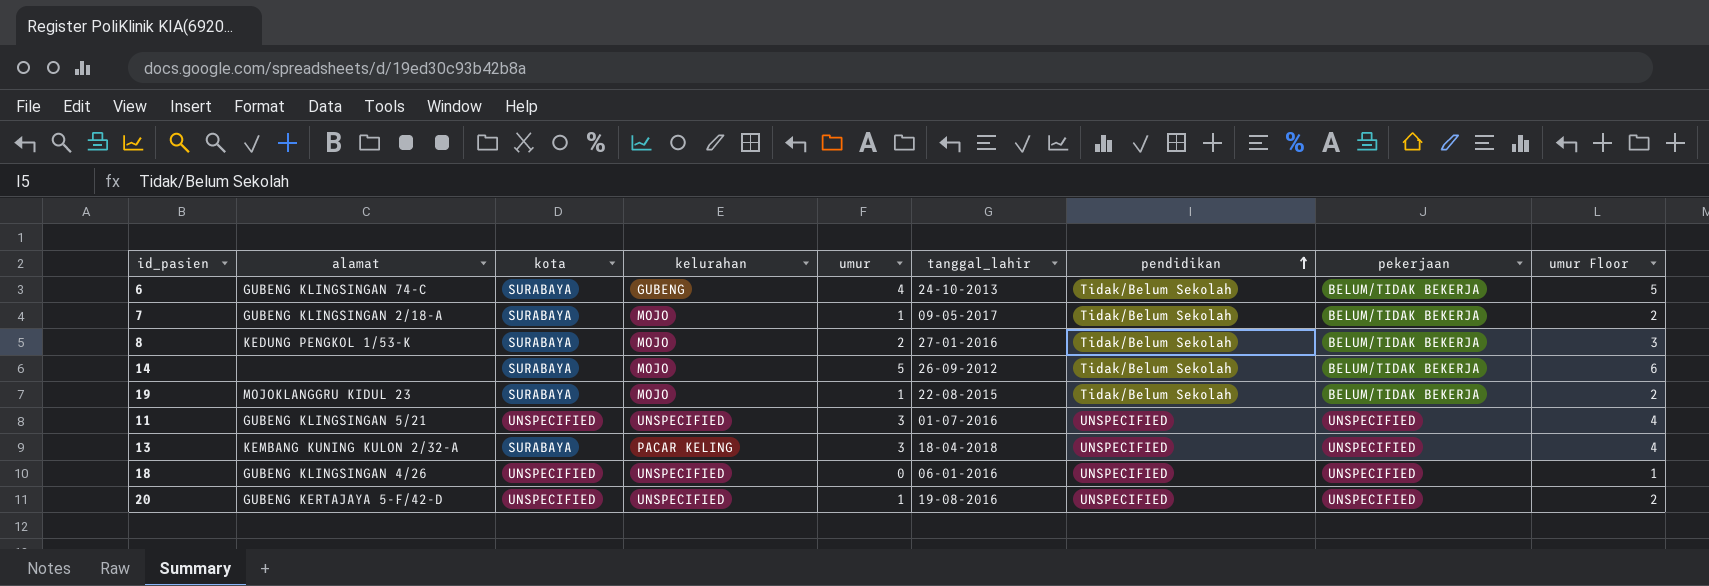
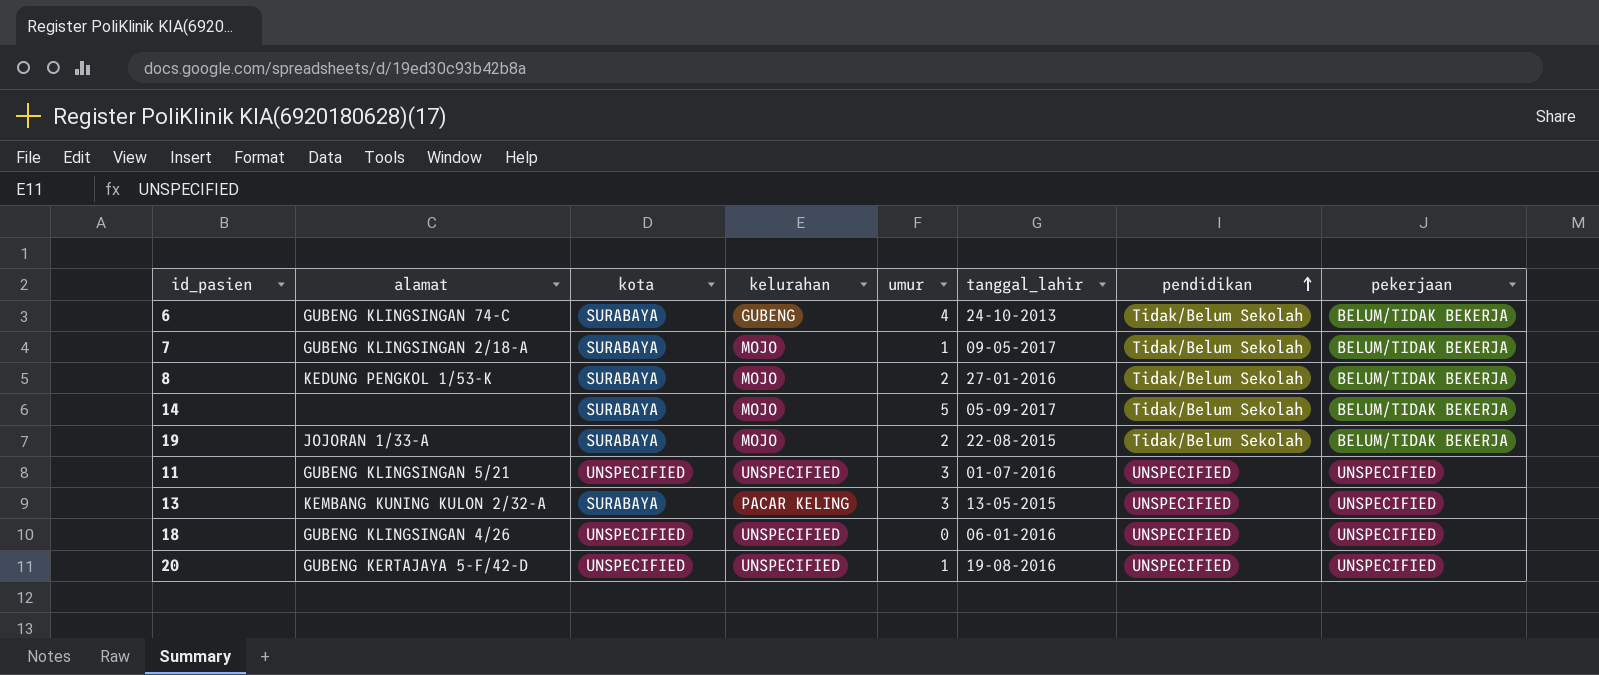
column umur Floor | formula: [umur] + 1 -> none
14 | tanggal_lahir: 26-09-2012 -> 05-09-2017
19 | alamat: MOJOKLANGGRU KIDUL 23 -> JOJORAN 1/33-A
19 | umur: 1 -> 2
13 | tanggal_lahir: 18-04-2018 -> 13-05-2015

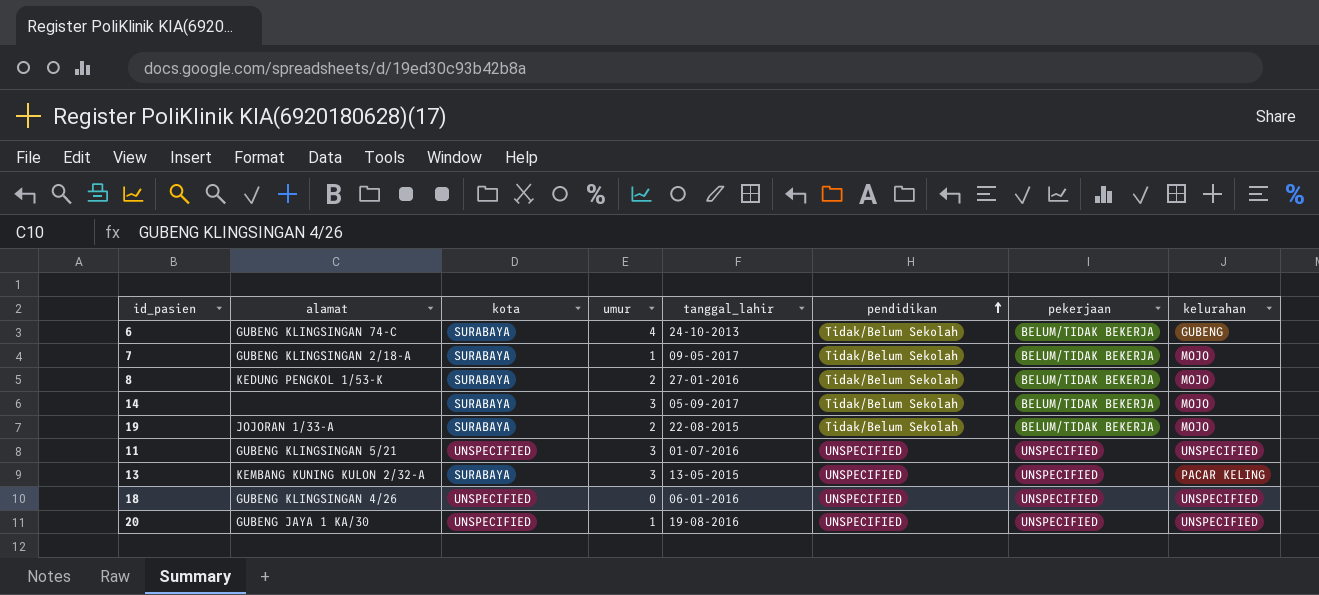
column kelurahan | position: 4 -> 8
14 | umur: 5 -> 3
20 | alamat: GUBENG KERTAJAYA 5-F/42-D -> GUBENG JAYA 1 KA/30

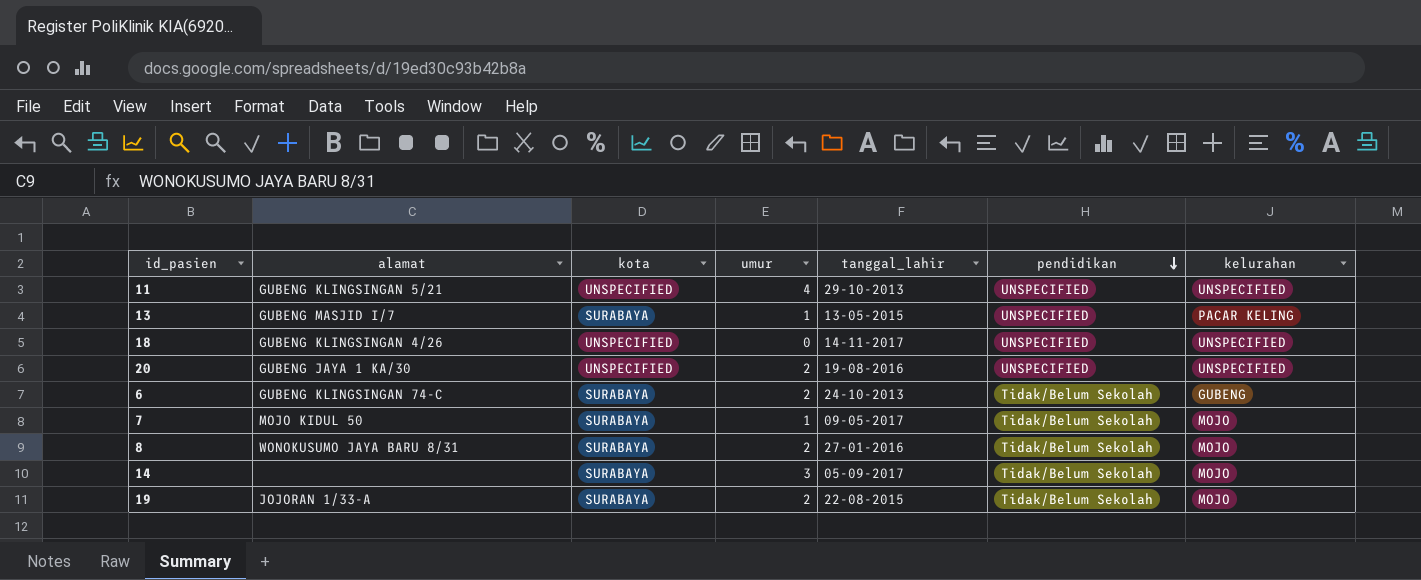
row order: pendidikan ascending -> pendidikan descending
column pekerjaan | position: 7 -> none
11 | umur: 3 -> 4
11 | tanggal_lahir: 01-07-2016 -> 29-10-2013
13 | alamat: KEMBANG KUNING KULON 2/32-A -> GUBENG MASJID I/7
13 | umur: 3 -> 1
18 | tanggal_lahir: 06-01-2016 -> 14-11-2017
20 | umur: 1 -> 2
6 | umur: 4 -> 2
7 | alamat: GUBENG KLINGSINGAN 2/18-A -> MOJO KIDUL 50
8 | alamat: KEDUNG PENGKOL 1/53-K -> WONOKUSUMO JAYA BARU 8/31

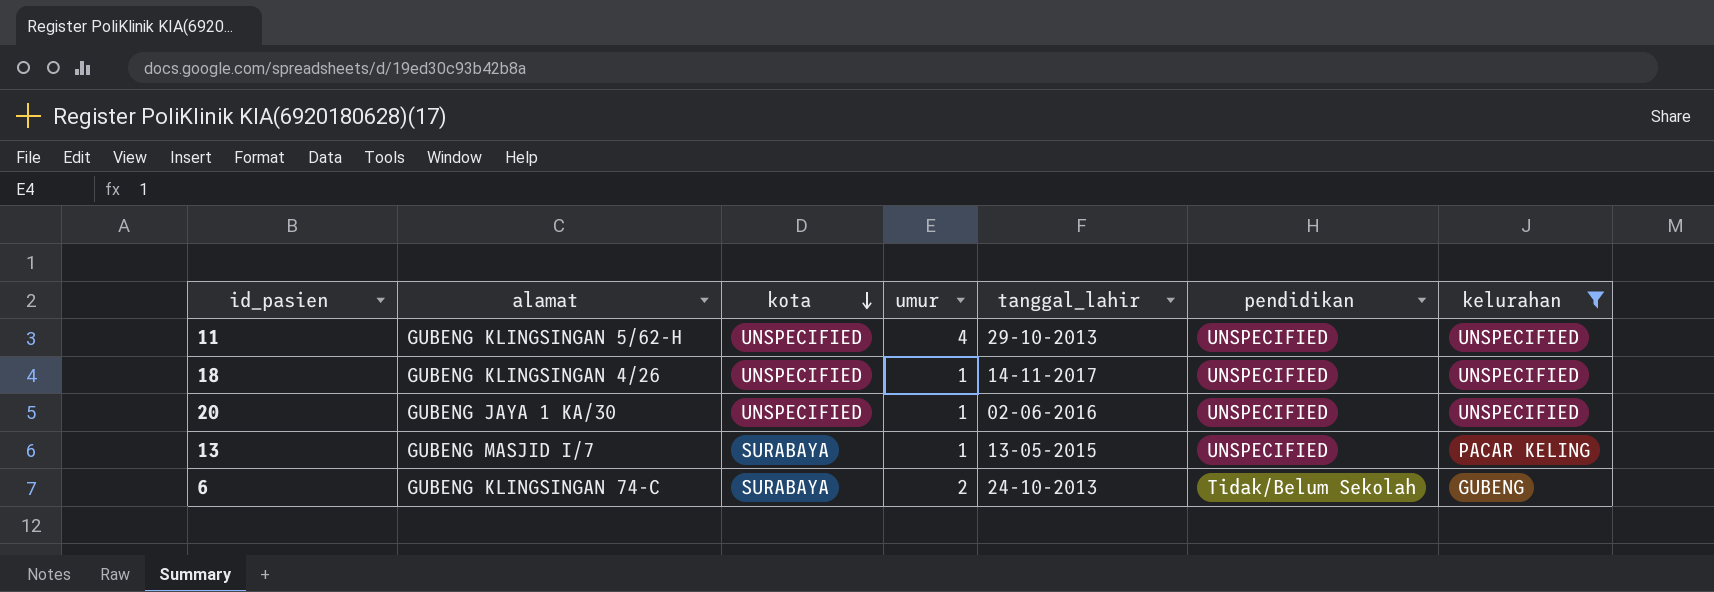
filter: none -> kelurahan != MOJO
row order: pendidikan descending -> kota descending
11 | alamat: GUBENG KLINGSINGAN 5/21 -> GUBENG KLINGSINGAN 5/62-H
18 | umur: 0 -> 1
20 | umur: 2 -> 1
20 | tanggal_lahir: 19-08-2016 -> 02-06-2016

